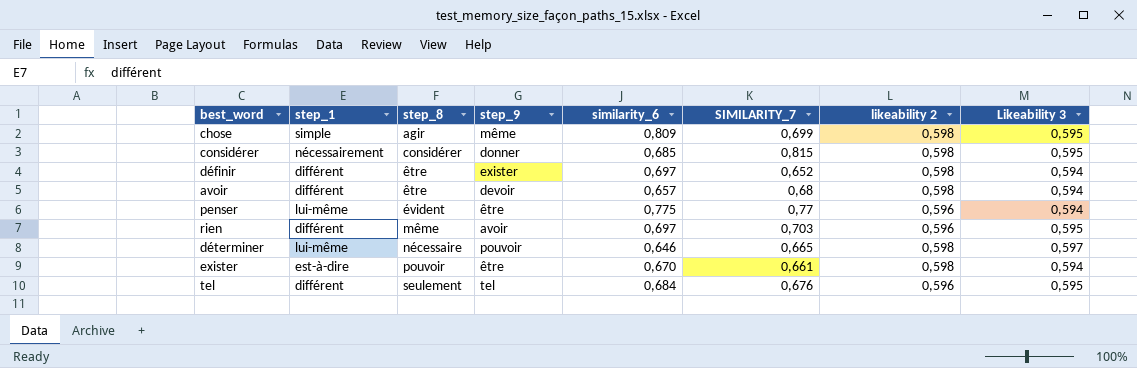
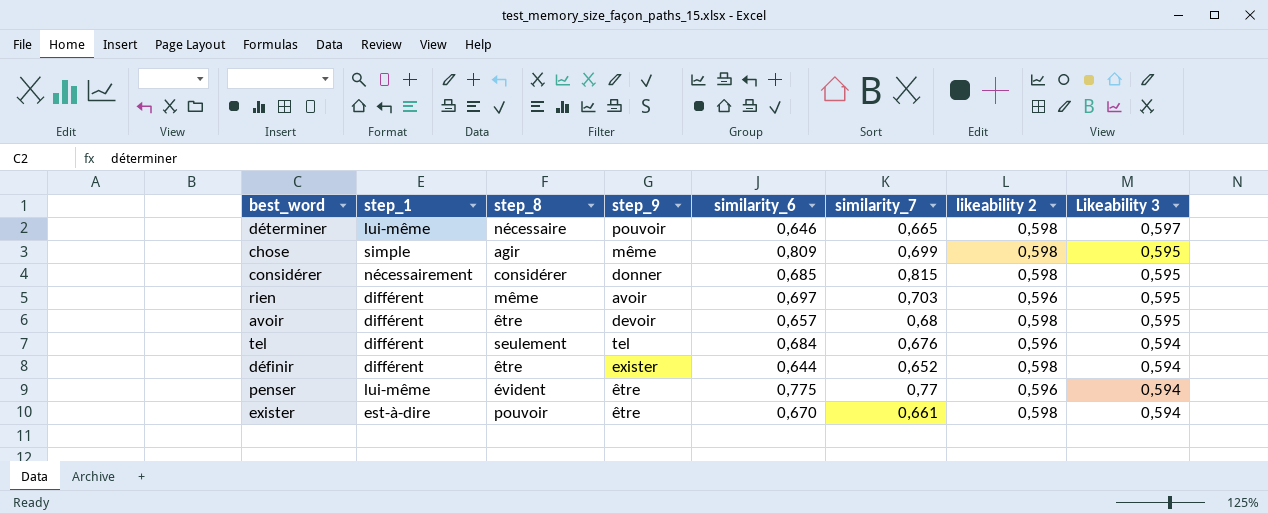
row order: step_8 ascending -> Likeability 3 descending
column name: SIMILARITY_7 -> similarity_7
avoir | Likeability 3: 0,594 -> 0,595
tel | Likeability 3: 0,595 -> 0,594
définir | similarity_6: 0,697 -> 0,644

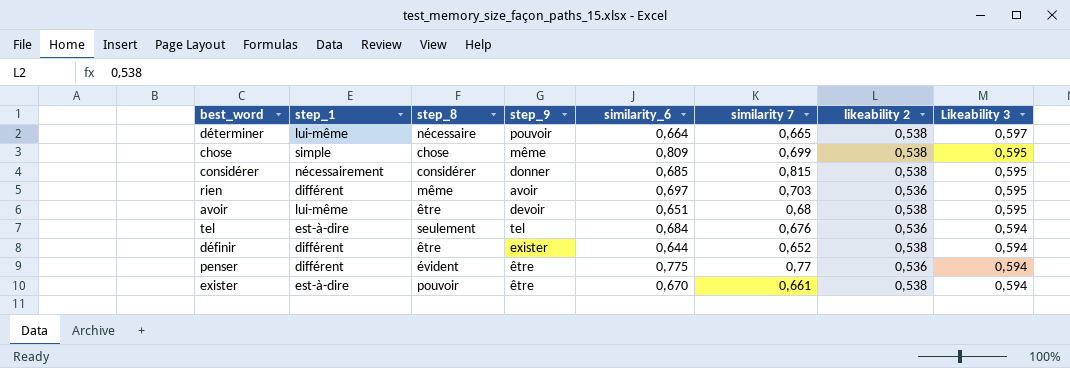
column name: similarity_7 -> similarity 7
déterminer | similarity_6: 0,646 -> 0,664
déterminer | likeability 2: 0,598 -> 0,538
chose | step_8: agir -> chose
chose | likeability 2: 0,598 -> 0,538
considérer | likeability 2: 0,598 -> 0,538
rien | likeability 2: 0,596 -> 0,536
avoir | step_1: différent -> lui-même
avoir | similarity_6: 0,657 -> 0,651
avoir | likeability 2: 0,598 -> 0,538
tel | step_1: différent -> est-à-dire
tel | likeability 2: 0,596 -> 0,536
définir | likeability 2: 0,598 -> 0,538
penser | step_1: lui-même -> différent
penser | likeability 2: 0,596 -> 0,536
exister | likeability 2: 0,598 -> 0,538

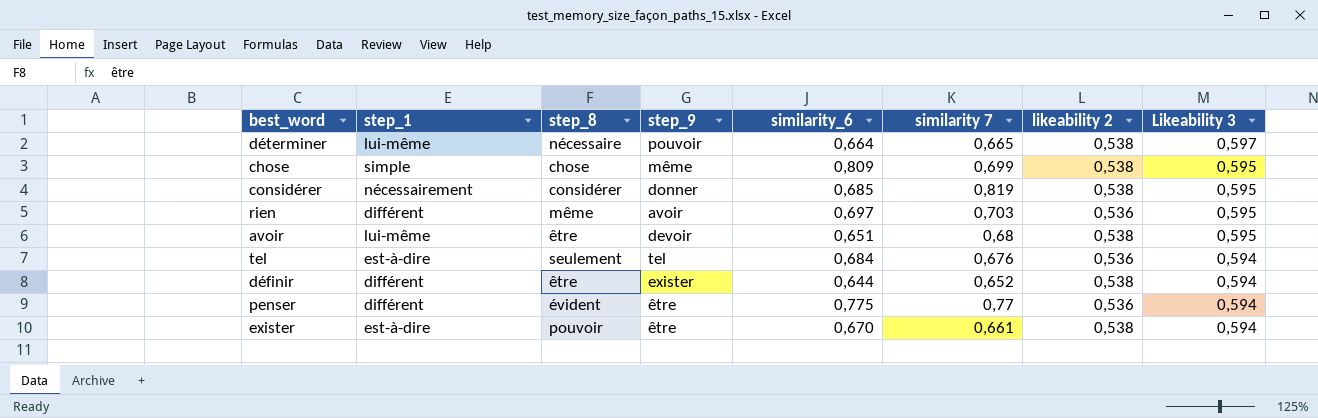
considérer | similarity 7: 0,815 -> 0,819

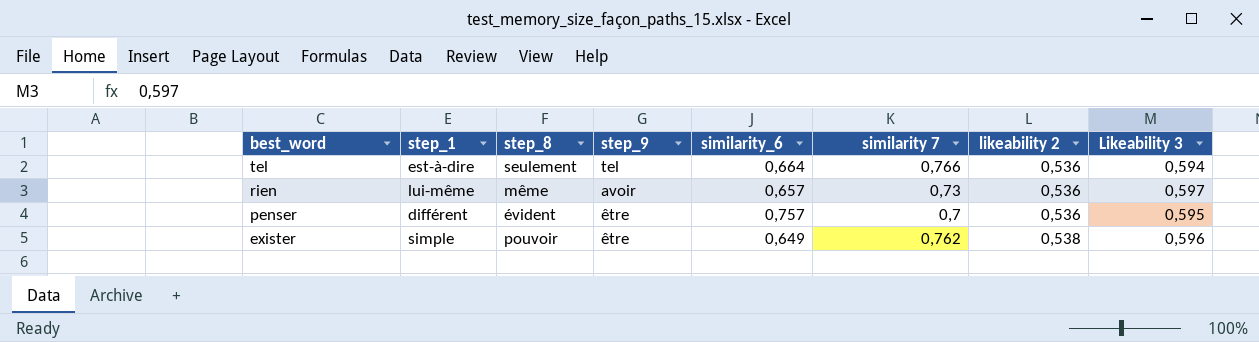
row order: Likeability 3 descending -> best_word descending
row déterminer: lui-même | nécessaire | pouvoir | 0,664 | 0,665 | 0,538 | 0,597 -> none
row chose: simple | chose | même | 0,809 | 0,699 | 0,538 | 0,595 -> none
row considérer: nécessairement | considérer | donner | 0,685 | 0,819 | 0,538 | 0,595 -> none
row avoir: lui-même | être | devoir | 0,651 | 0,68 | 0,538 | 0,595 -> none
row définir: différent | être | exister | 0,644 | 0,652 | 0,538 | 0,594 -> none
tel | similarity_6: 0,684 -> 0,664
tel | similarity 7: 0,676 -> 0,766
rien | step_1: différent -> lui-même
rien | similarity_6: 0,697 -> 0,657
rien | similarity 7: 0,703 -> 0,73
rien | Likeability 3: 0,595 -> 0,597
penser | similarity_6: 0,775 -> 0,757
penser | similarity 7: 0,77 -> 0,7
penser | Likeability 3: 0,594 -> 0,595
exister | step_1: est-à-dire -> simple
exister | similarity_6: 0,670 -> 0,649
exister | similarity 7: 0,661 -> 0,762
exister | Likeability 3: 0,594 -> 0,596

